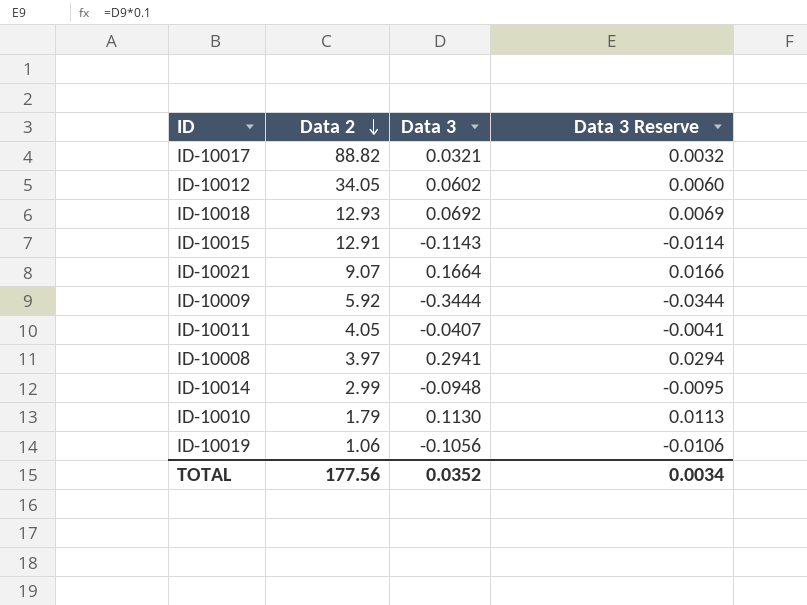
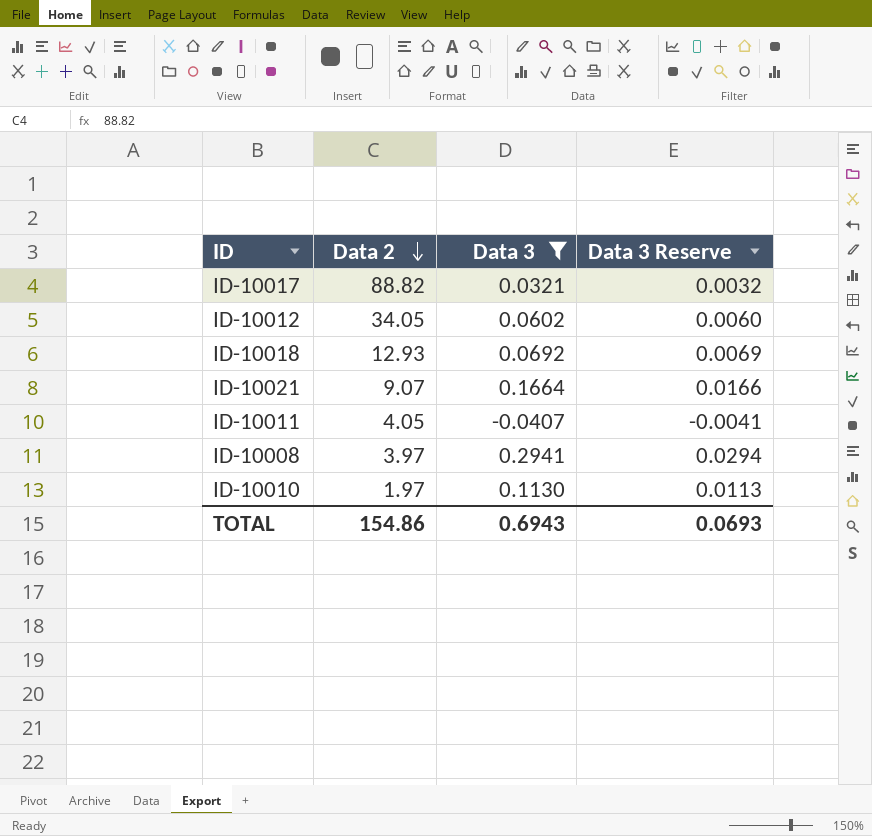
filter: none -> Data 3 >= -0.0407
ID-10010 | Data 2: 1.79 -> 1.97
TOTAL | Data 2: 177.56 -> 154.86
TOTAL | Data 3: 0.0352 -> 0.6943
TOTAL | Data 3 Reserve: 0.0034 -> 0.0693

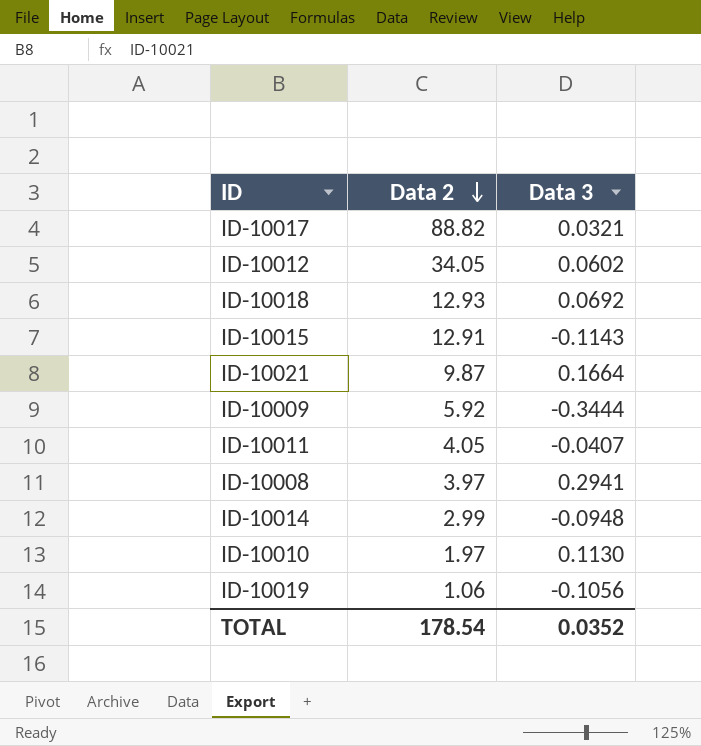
filter: Data 3 >= -0.0407 -> none
column Data 3 Reserve | formula: [Data 3] * 0.1 -> none
ID-10021 | Data 2: 9.07 -> 9.87
TOTAL | Data 2: 154.86 -> 178.54
TOTAL | Data 3: 0.6943 -> 0.0352

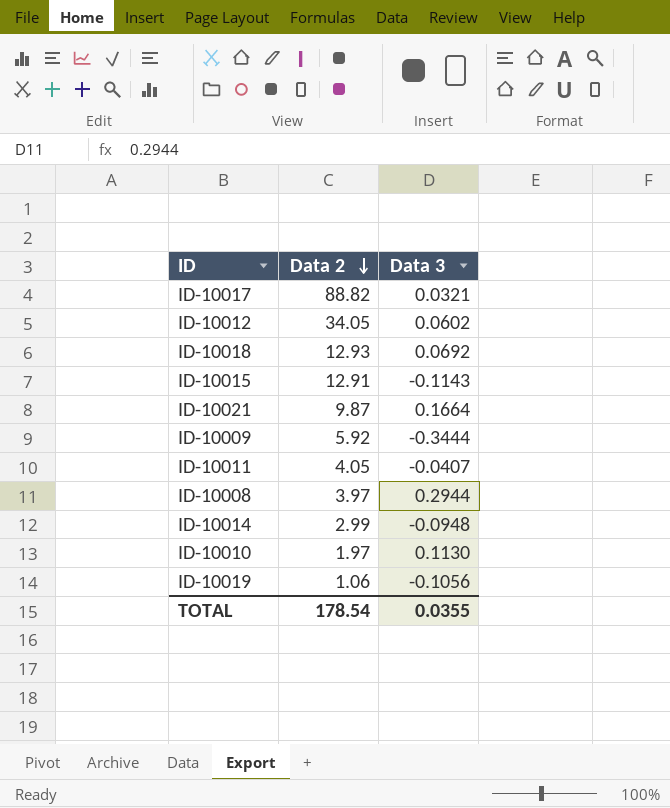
ID-10008 | Data 3: 0.2941 -> 0.2944
TOTAL | Data 3: 0.0352 -> 0.0355

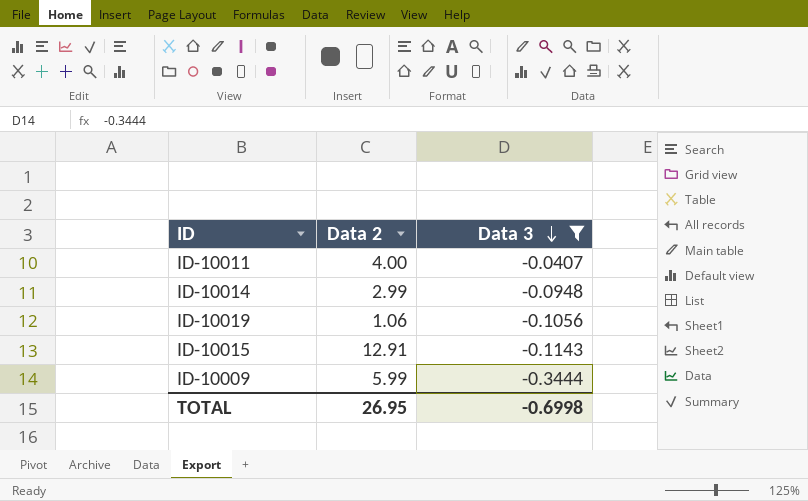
filter: none -> Data 3 <= -0.0407
row order: Data 2 descending -> Data 3 descending
ID-10011 | Data 2: 4.05 -> 4.00
ID-10009 | Data 2: 5.92 -> 5.99
TOTAL | Data 2: 178.54 -> 26.95
TOTAL | Data 3: 0.0355 -> -0.6998

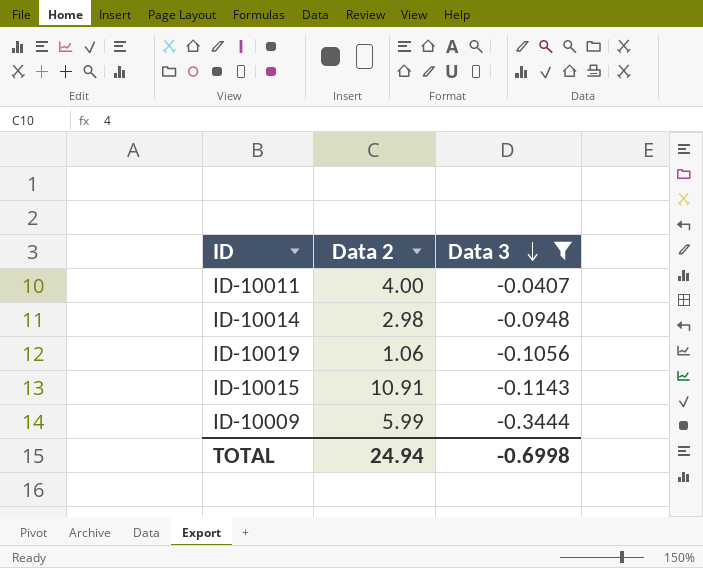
ID-10014 | Data 2: 2.99 -> 2.98
ID-10015 | Data 2: 12.91 -> 10.91
TOTAL | Data 2: 26.95 -> 24.94

